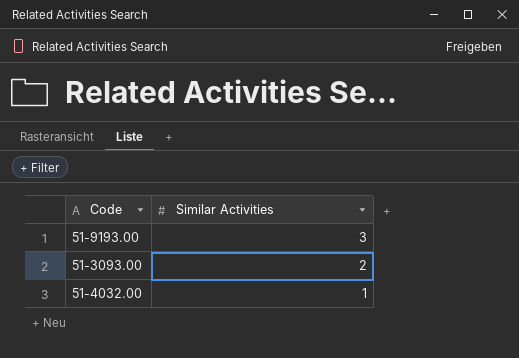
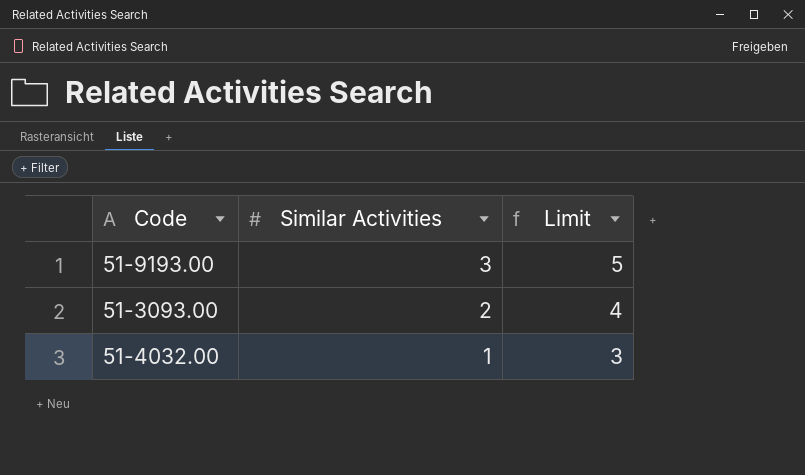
column Limit | formula: none -> [Similar Activities] + 2

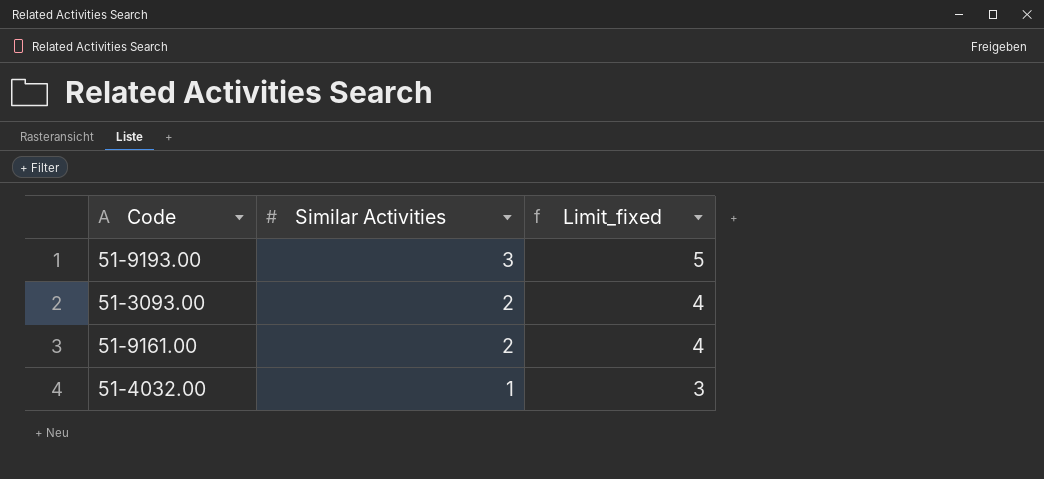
column name: Limit -> Limit_fixed
row 51-9161.00: none -> 2 | 4

